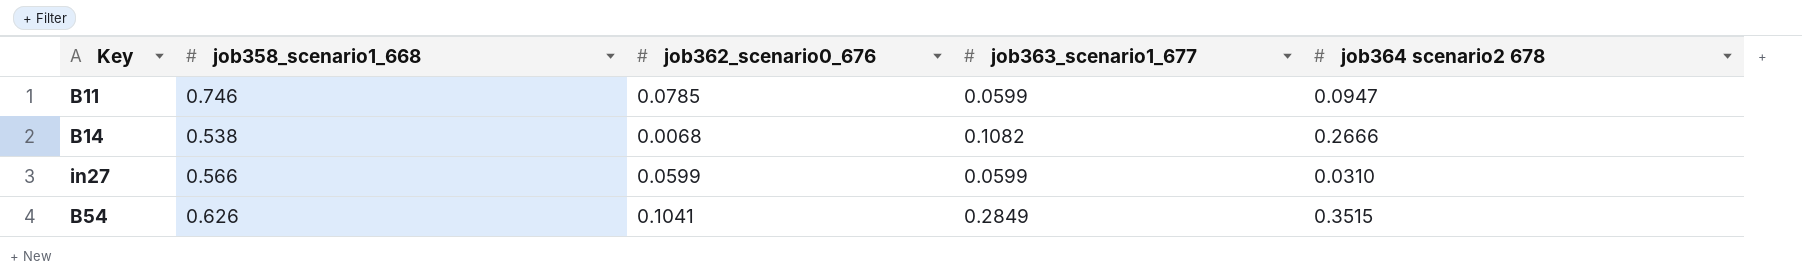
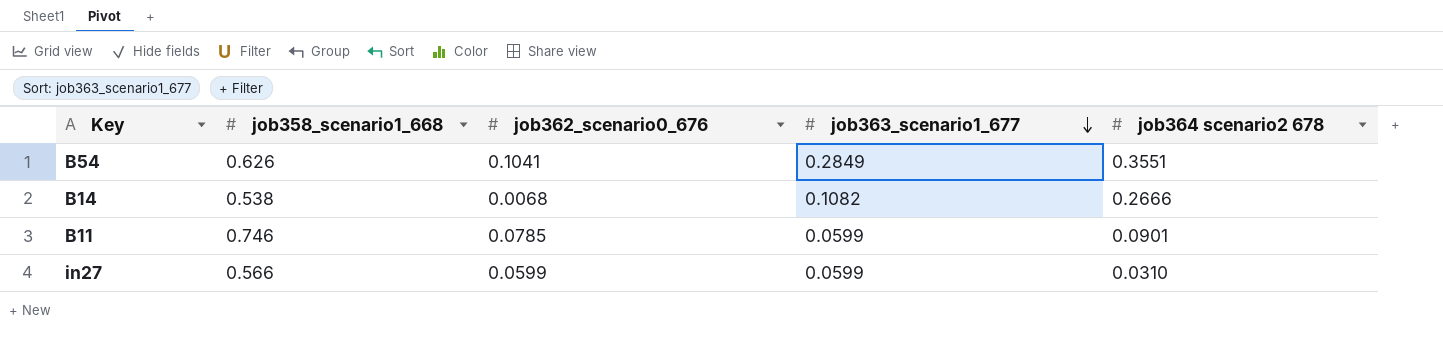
row order: none -> job363_scenario1_677 descending
B54 | job364 scenario2 678: 0.3515 -> 0.3551
B11 | job364 scenario2 678: 0.0947 -> 0.0901

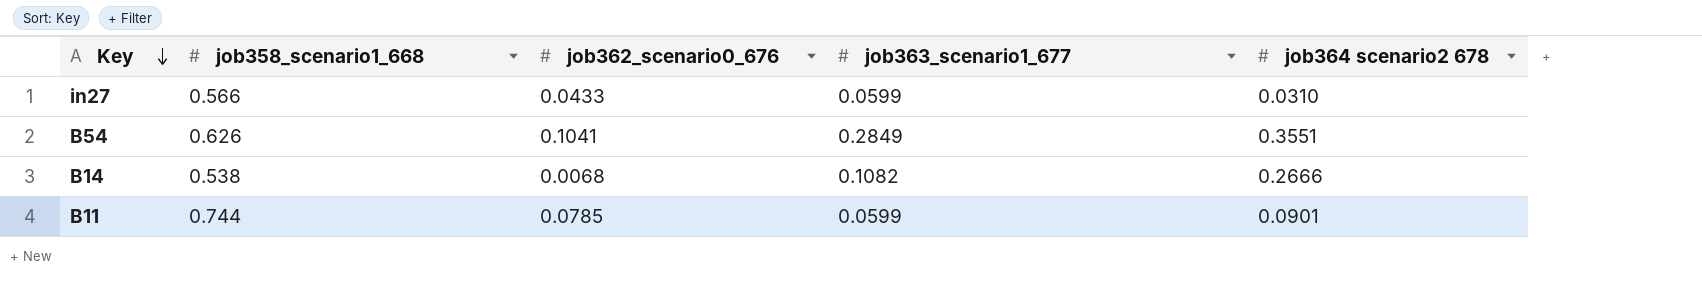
row order: job363_scenario1_677 descending -> Key descending
in27 | job362_scenario0_676: 0.0599 -> 0.0433
B11 | job358_scenario1_668: 0.746 -> 0.744

